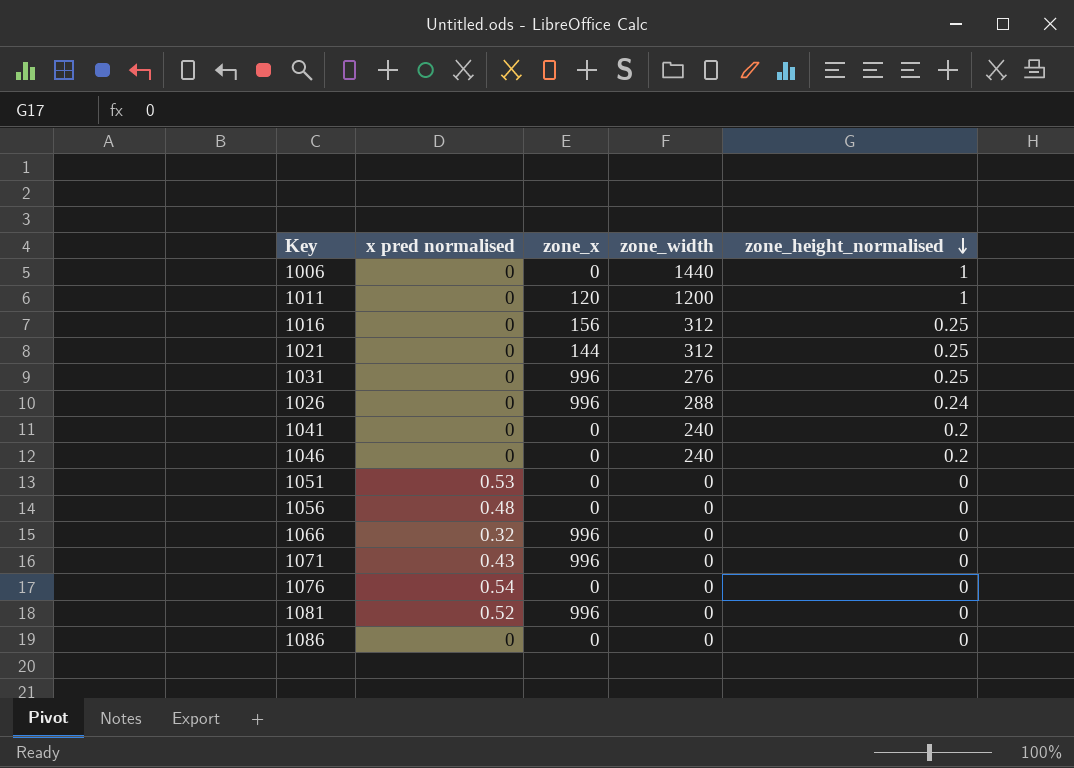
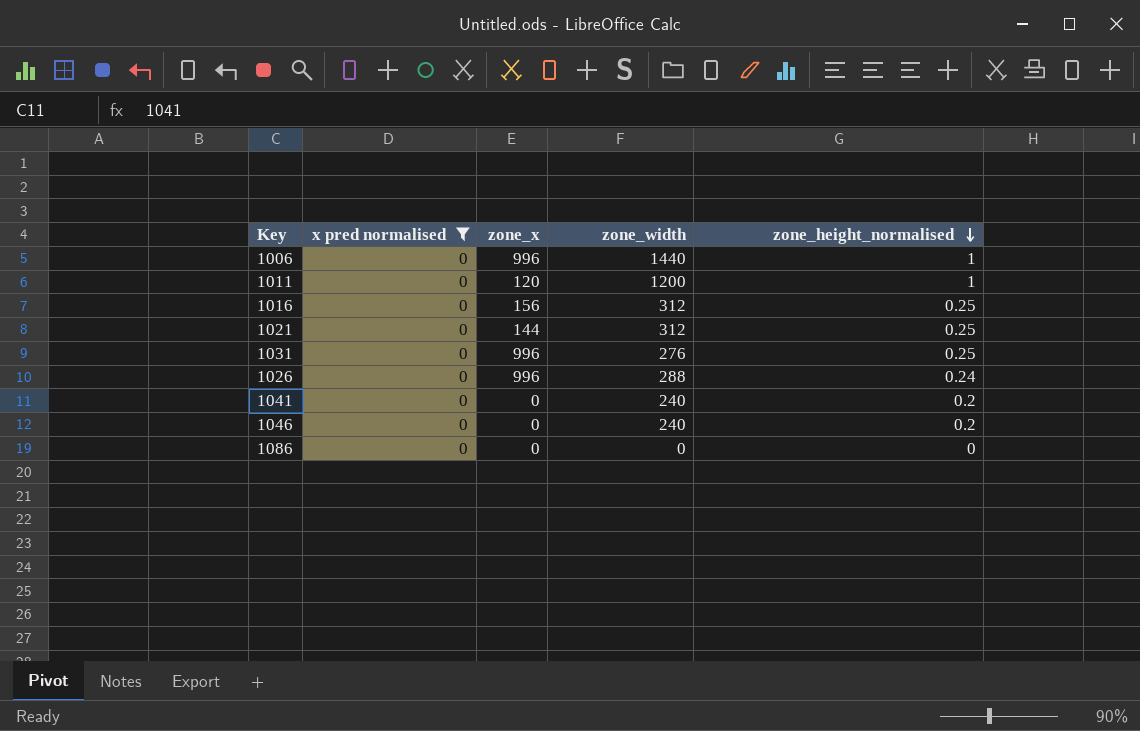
filter: none -> x pred normalised = 0
1006 | zone_x: 0 -> 996

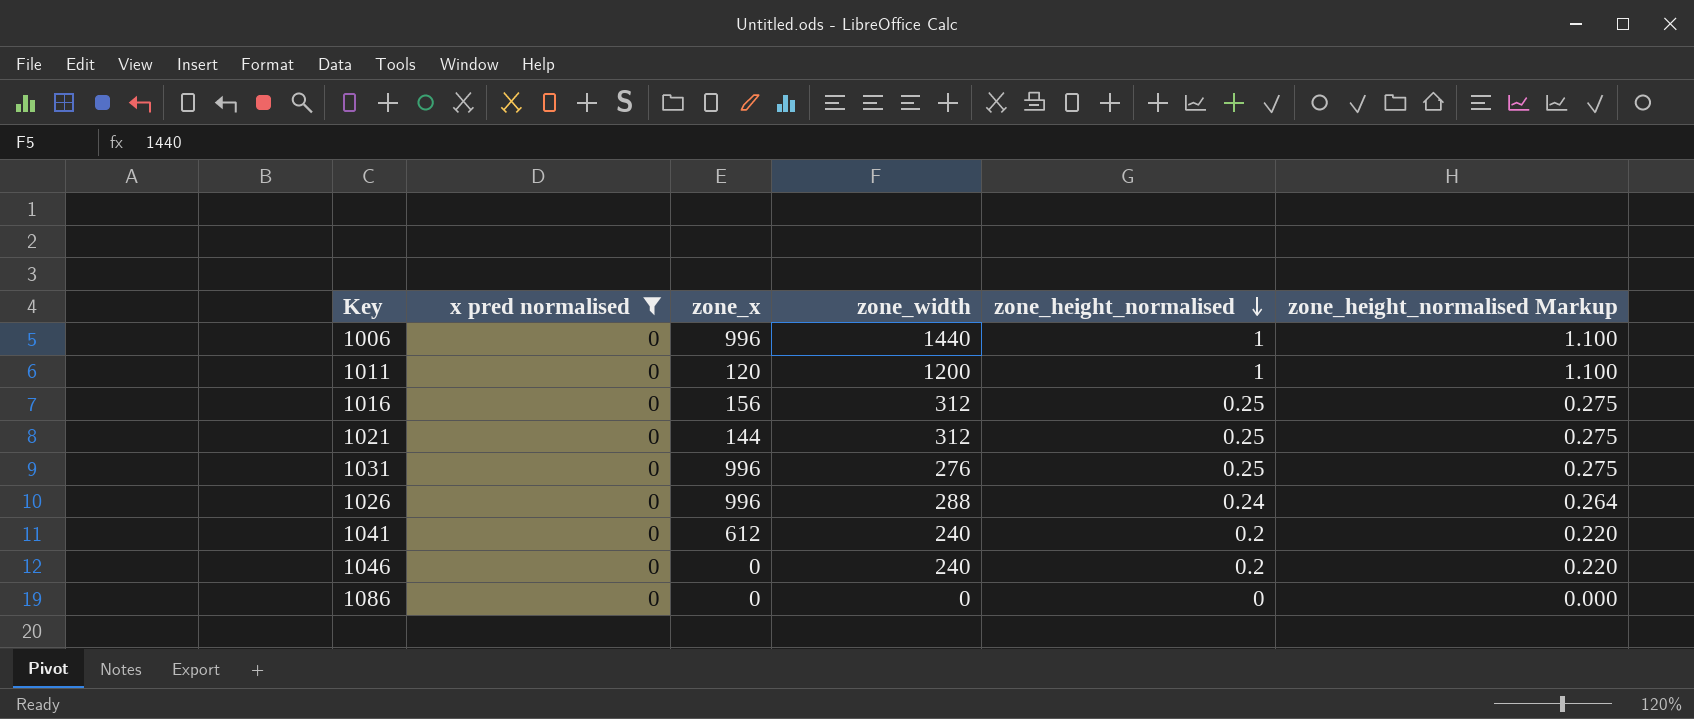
column zone_height_normalised Markup | formula: none -> [zone_height_normalised] * 1.1
1041 | zone_x: 0 -> 612

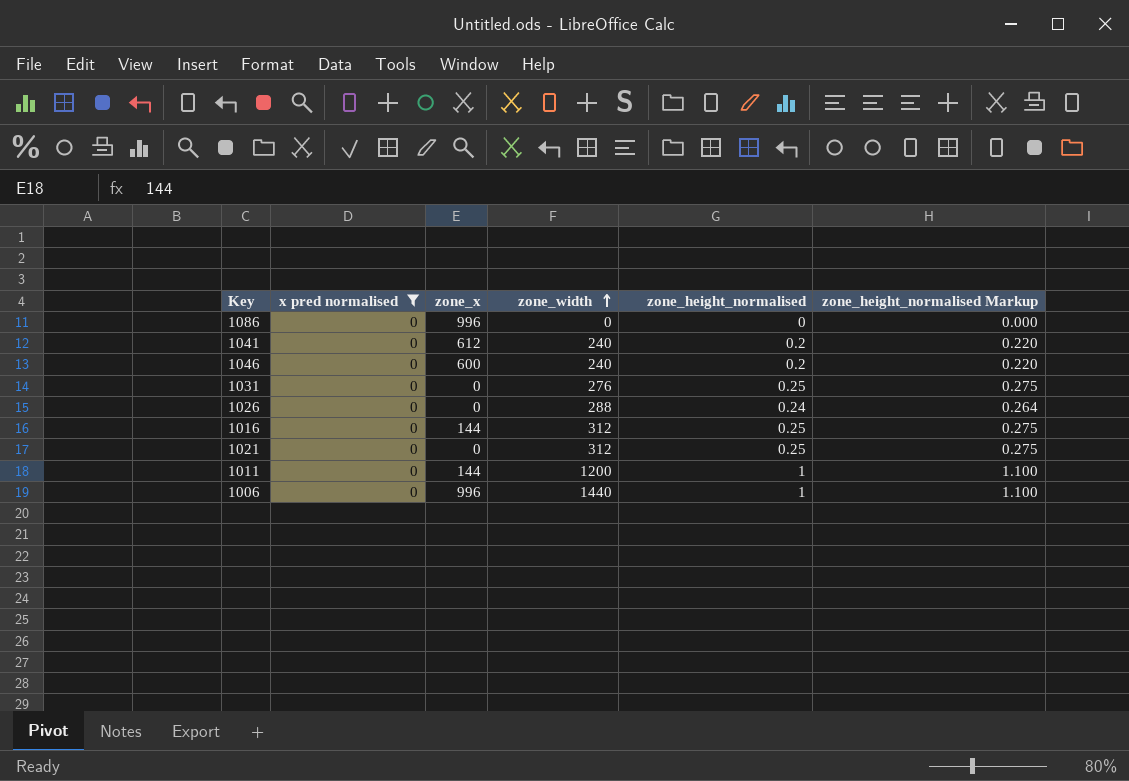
row order: zone_height_normalised descending -> zone_width ascending
1086 | zone_x: 0 -> 996
1046 | zone_x: 0 -> 600
1031 | zone_x: 996 -> 0
1026 | zone_x: 996 -> 0
1016 | zone_x: 156 -> 144
1021 | zone_x: 144 -> 0
1011 | zone_x: 120 -> 144

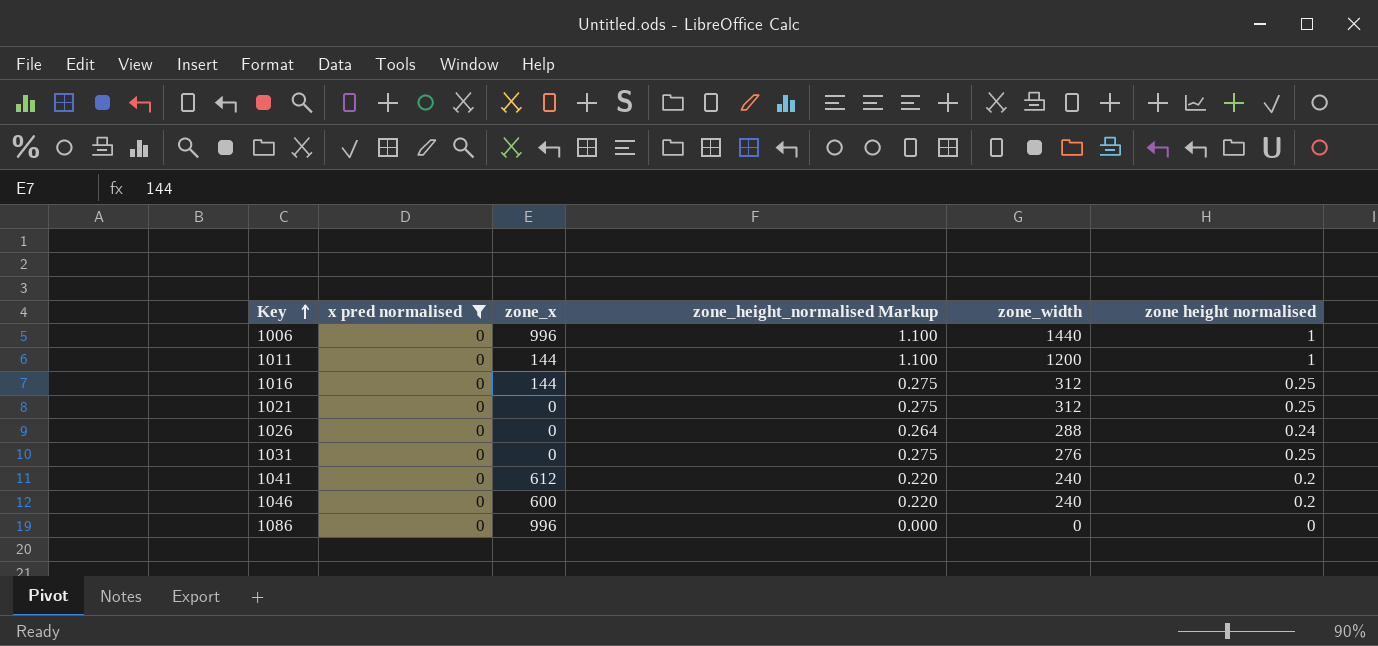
row order: zone_width ascending -> Key ascending
column zone_height_normalised Markup | position: 6 -> 4
column name: zone_height_normalised -> zone height normalised

